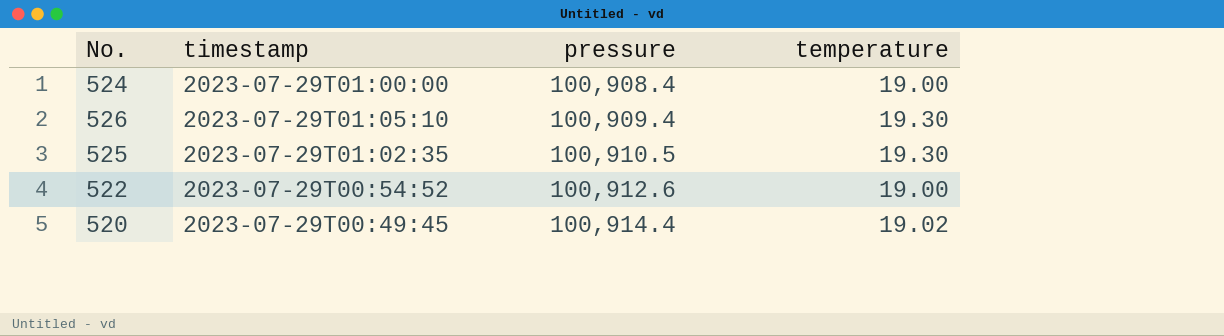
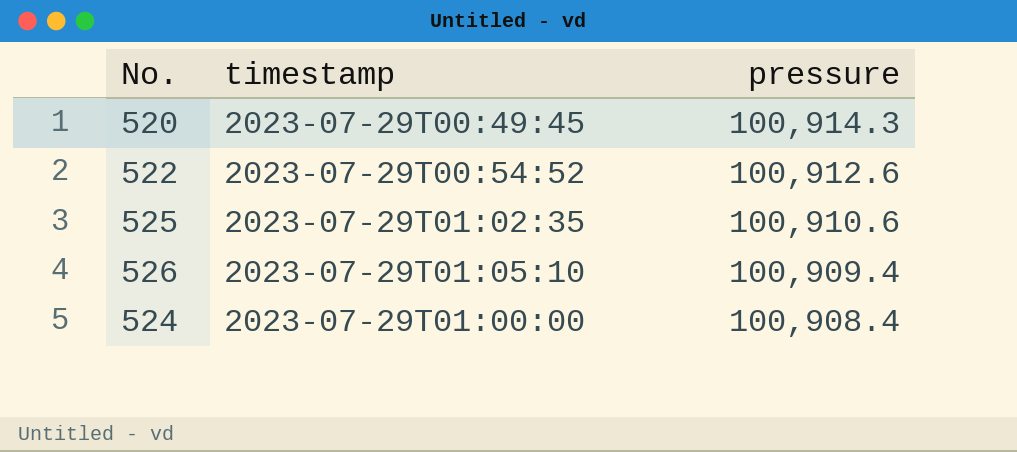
row order: pressure ascending -> pressure descending
column temperature | position: 4 -> none
520 | pressure: 100,914.4 -> 100,914.3
525 | pressure: 100,910.5 -> 100,910.6

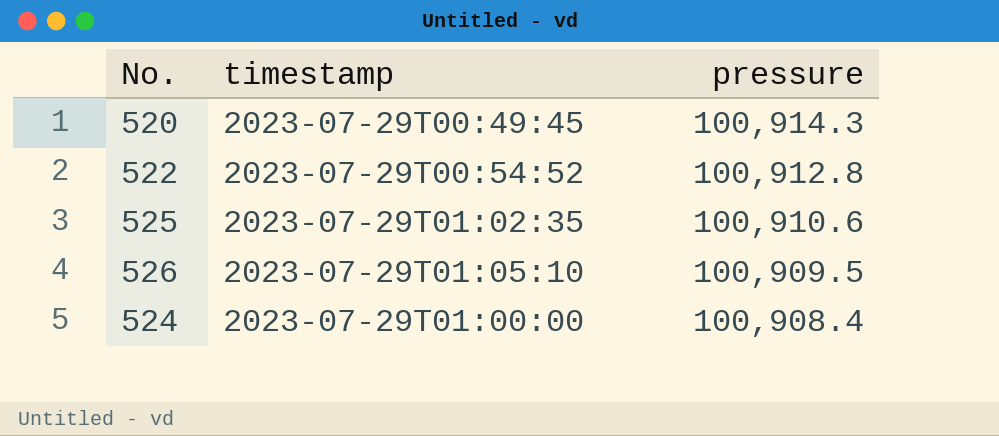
522 | pressure: 100,912.6 -> 100,912.8
526 | pressure: 100,909.4 -> 100,909.5

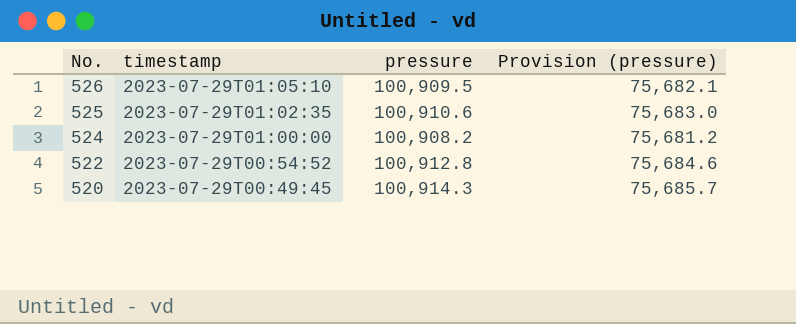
row order: pressure descending -> No. descending
column Provision (pressure) | formula: none -> [pressure] * 0.75
524 | pressure: 100,908.4 -> 100,908.2

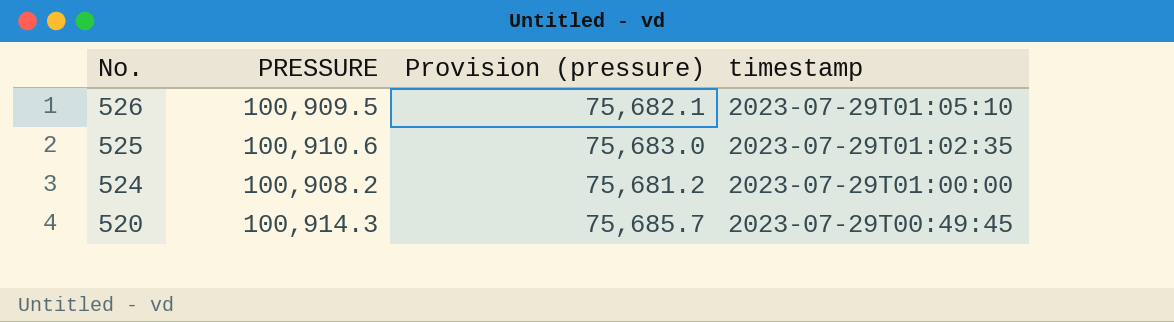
column name: pressure -> PRESSURE
column timestamp | position: 2 -> 4
row 522: 2023-07-29T00:54:52 | 100,912.8 | 75,684.6 -> none

